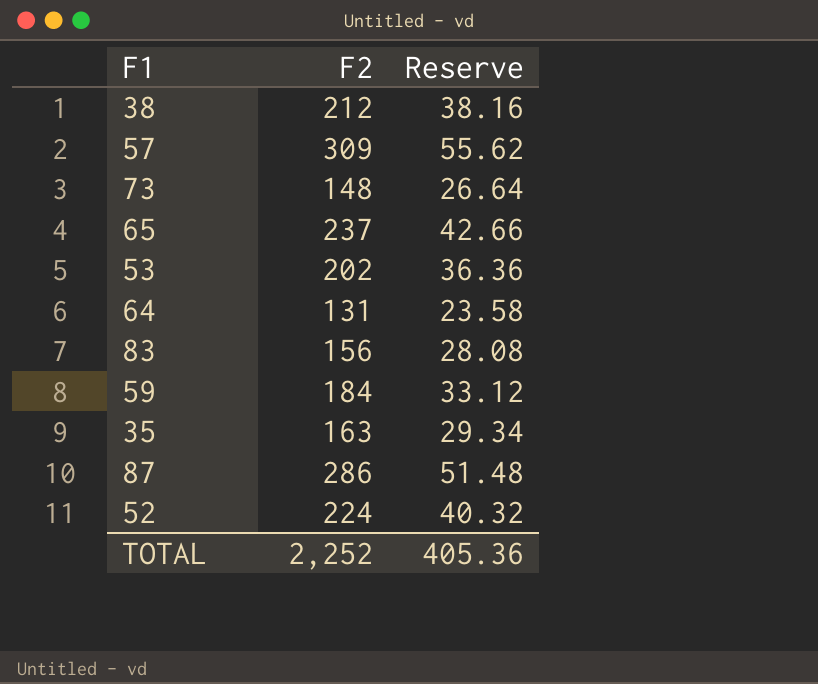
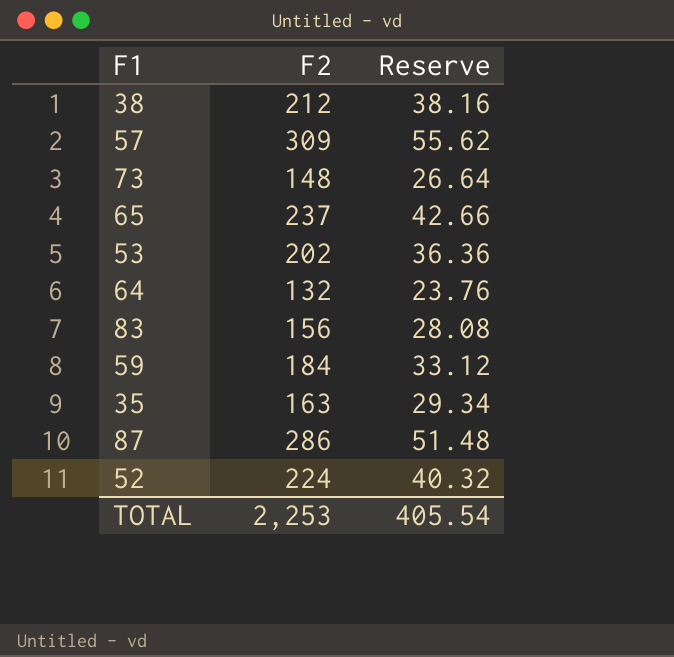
64 | F2: 131 -> 132
64 | Reserve: 23.58 -> 23.76
TOTAL | F2: 2,252 -> 2,253
TOTAL | Reserve: 405.36 -> 405.54

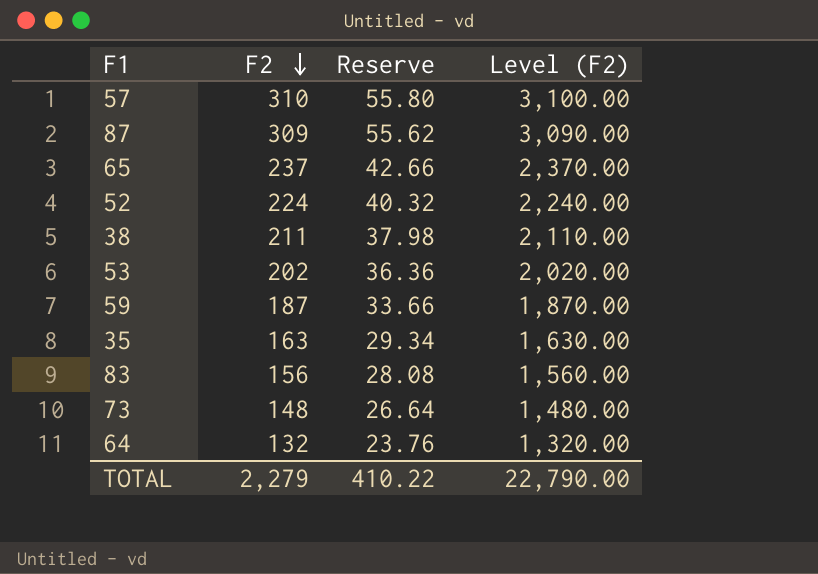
row order: none -> F2 descending
column Level (F2) | formula: none -> [F2] * 10
57 | F2: 309 -> 310
57 | Reserve: 55.62 -> 55.80
87 | F2: 286 -> 309
87 | Reserve: 51.48 -> 55.62
38 | F2: 212 -> 211
38 | Reserve: 38.16 -> 37.98
59 | F2: 184 -> 187
59 | Reserve: 33.12 -> 33.66
TOTAL | F2: 2,253 -> 2,279
TOTAL | Reserve: 405.54 -> 410.22

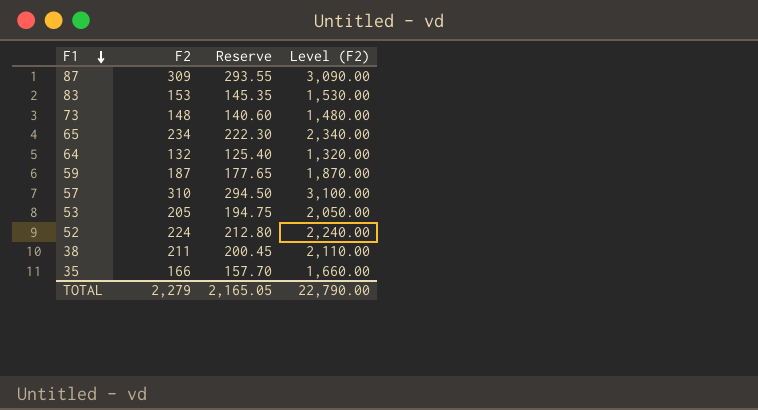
row order: F2 descending -> F1 descending
column Reserve | formula: [F2] * 0.18 -> [F2] * 0.95
83 | F2: 156 -> 153
83 | Level (F2): 1,560.00 -> 1,530.00
65 | F2: 237 -> 234
65 | Level (F2): 2,370.00 -> 2,340.00
53 | F2: 202 -> 205
53 | Level (F2): 2,020.00 -> 2,050.00
35 | F2: 163 -> 166
35 | Level (F2): 1,630.00 -> 1,660.00
TOTAL | Reserve: 410.22 -> 2,165.05

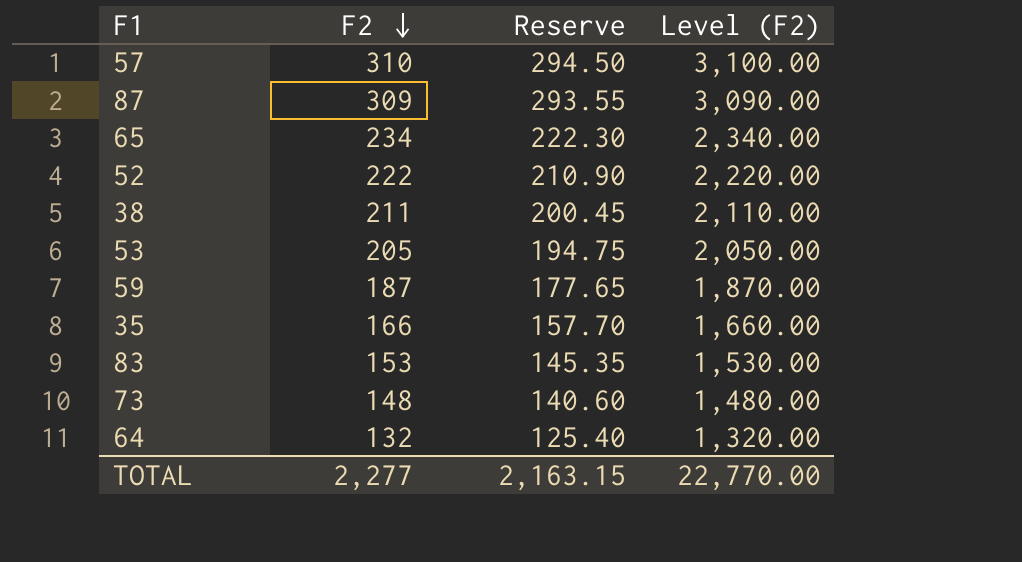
row order: F1 descending -> F2 descending
52 | F2: 224 -> 222
52 | Reserve: 212.80 -> 210.90
52 | Level (F2): 2,240.00 -> 2,220.00
TOTAL | F2: 2,279 -> 2,277
TOTAL | Reserve: 2,165.05 -> 2,163.15
TOTAL | Level (F2): 22,790.00 -> 22,770.00

